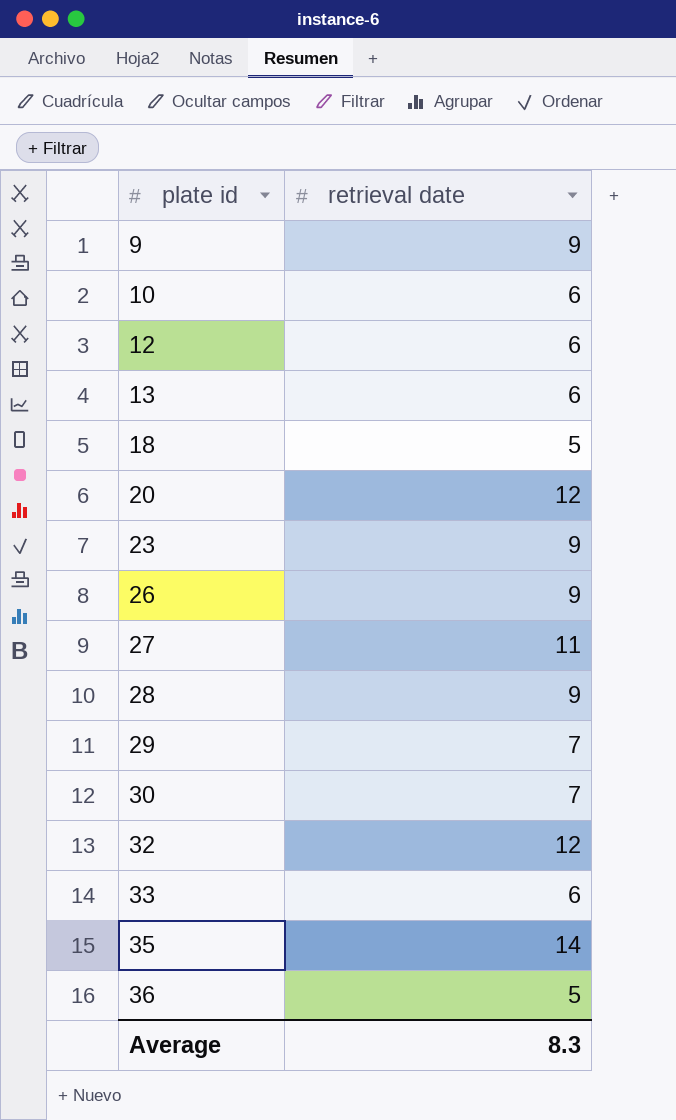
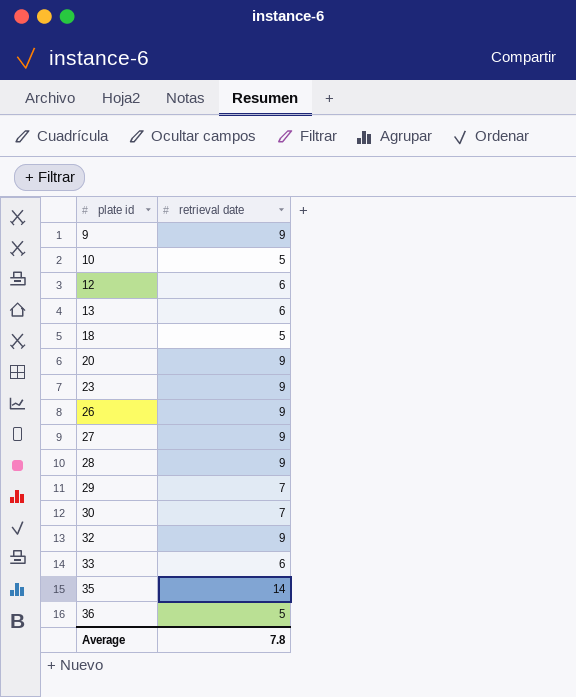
10 | retrieval date: 6 -> 5
20 | retrieval date: 12 -> 9
27 | retrieval date: 11 -> 9
32 | retrieval date: 12 -> 9
Average | retrieval date: 8.3 -> 7.8

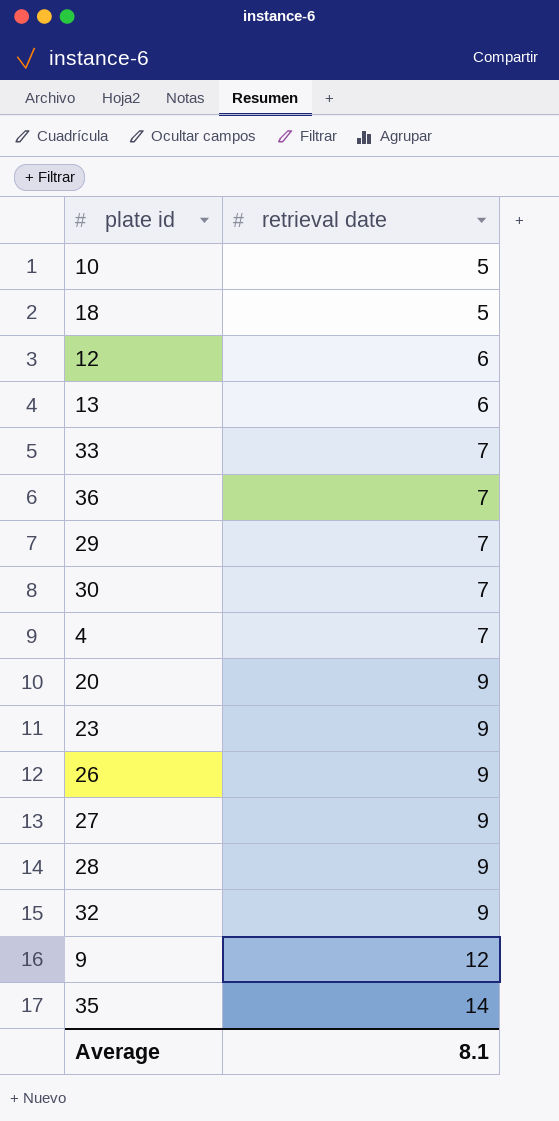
row order: plate id ascending -> retrieval date ascending
33 | retrieval date: 6 -> 7
36 | retrieval date: 5 -> 7
row 4: none -> 7
9 | retrieval date: 9 -> 12
Average | retrieval date: 7.8 -> 8.1

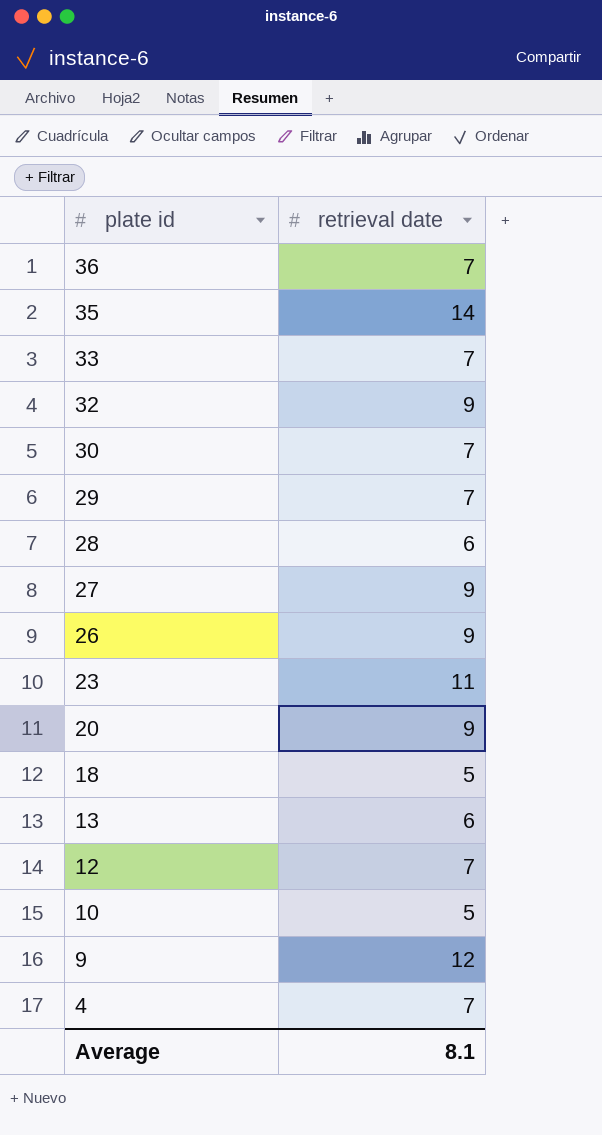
row order: retrieval date ascending -> plate id descending
28 | retrieval date: 9 -> 6
23 | retrieval date: 9 -> 11
12 | retrieval date: 6 -> 7

